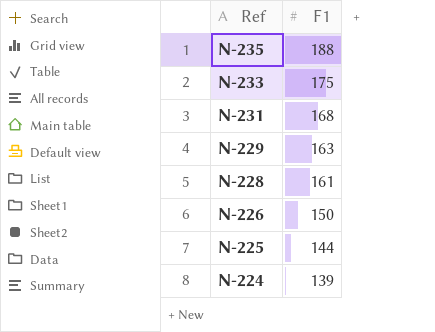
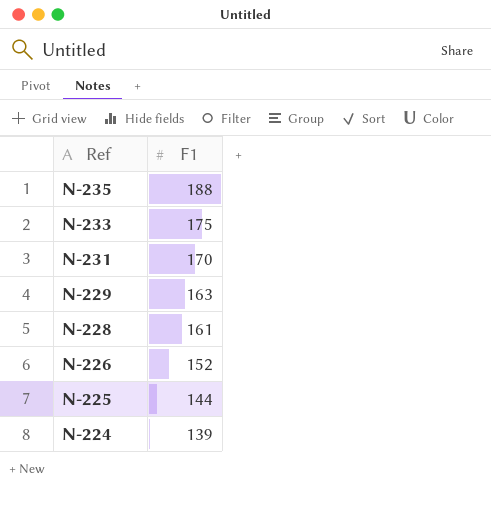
N-231 | F1: 168 -> 170
N-226 | F1: 150 -> 152

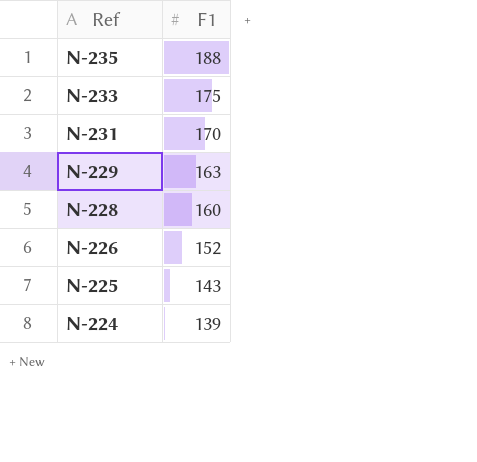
N-228 | F1: 161 -> 160
N-225 | F1: 144 -> 143

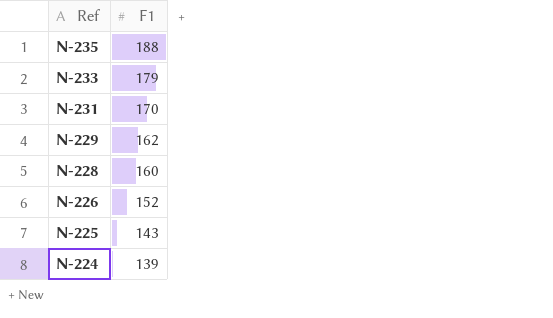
N-233 | F1: 175 -> 179
N-229 | F1: 163 -> 162

